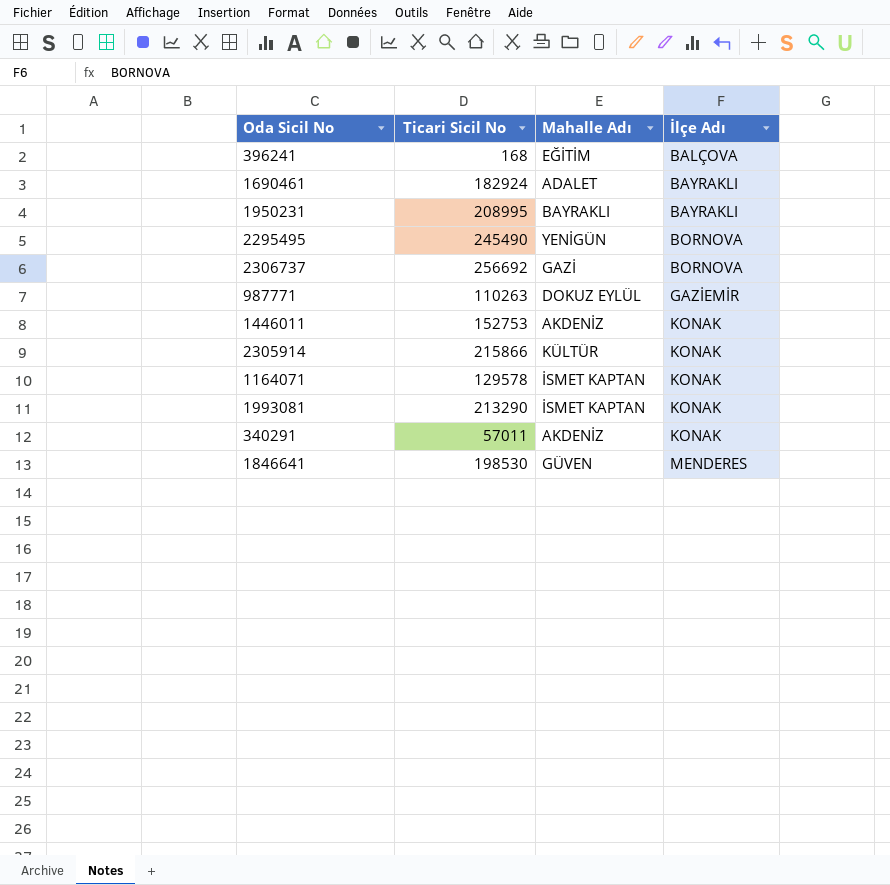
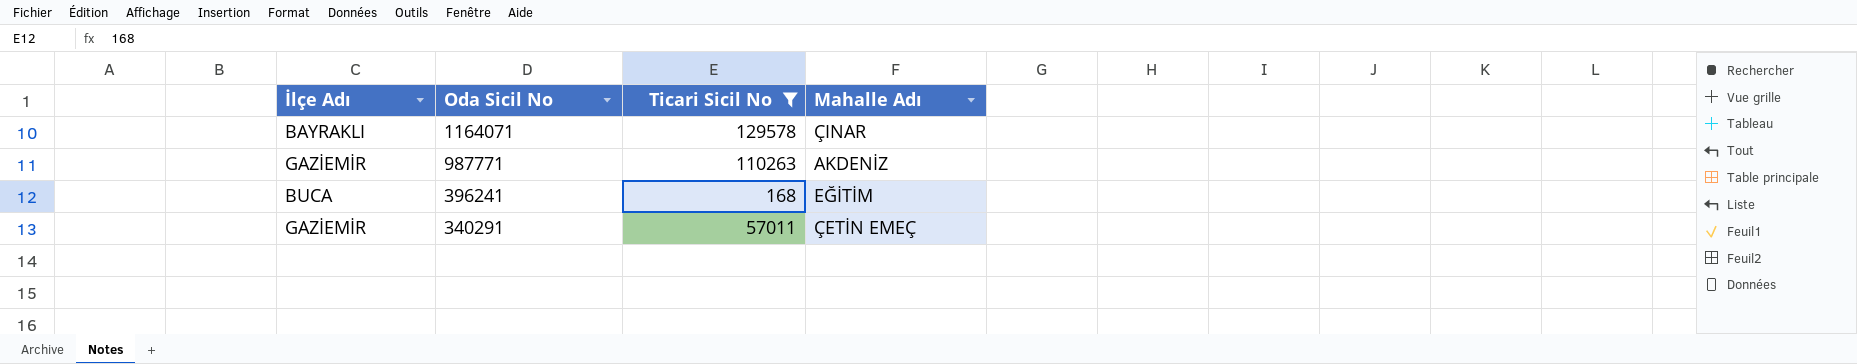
filter: none -> Ticari Sicil No <= 129578
row order: İlçe Adı ascending -> Oda Sicil No descending
column İlçe Adı | position: 4 -> 1
1164071 | İlçe Adı: KONAK -> BAYRAKLI
1164071 | Mahalle Adı: İSMET KAPTAN -> ÇINAR
987771 | Mahalle Adı: DOKUZ EYLÜL -> AKDENİZ
396241 | İlçe Adı: BALÇOVA -> BUCA
340291 | İlçe Adı: KONAK -> GAZİEMİR
340291 | Mahalle Adı: AKDENİZ -> ÇETİN EMEÇ

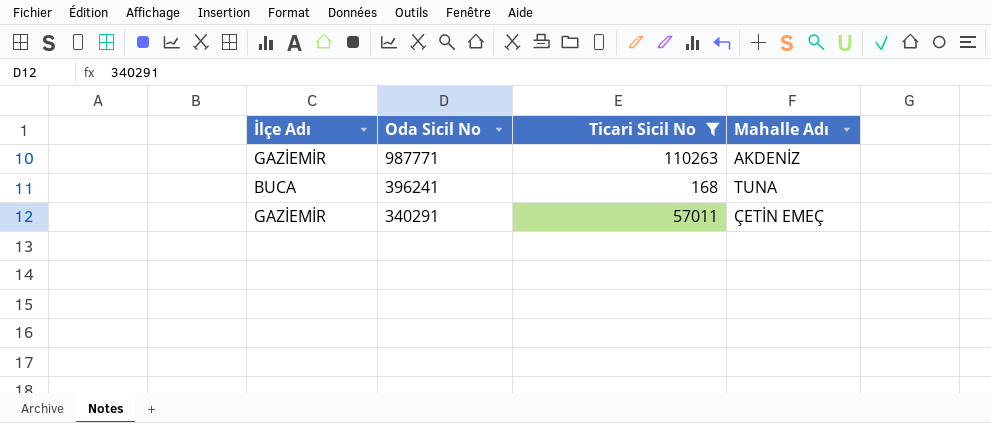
row 1164071: BAYRAKLI | 129578 | ÇINAR -> none
396241 | Mahalle Adı: EĞİTİM -> TUNA

